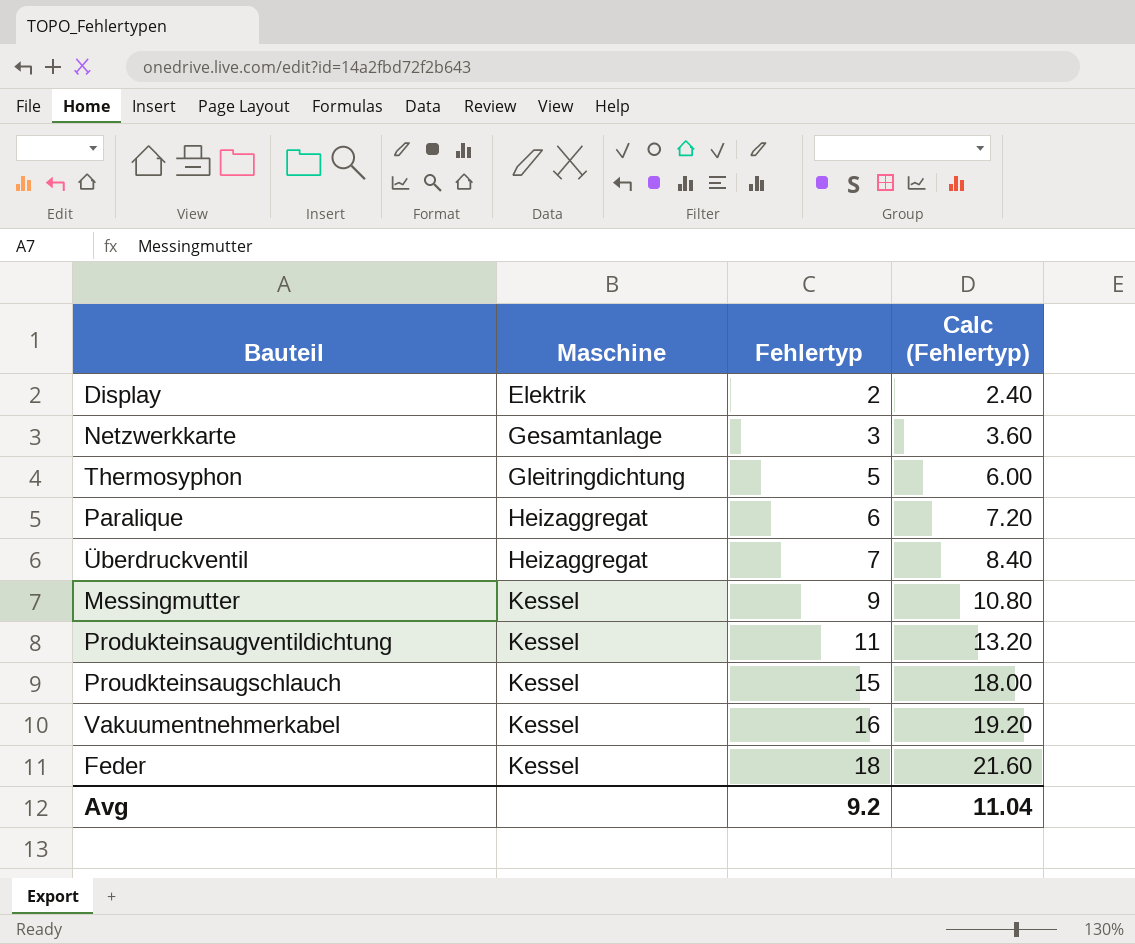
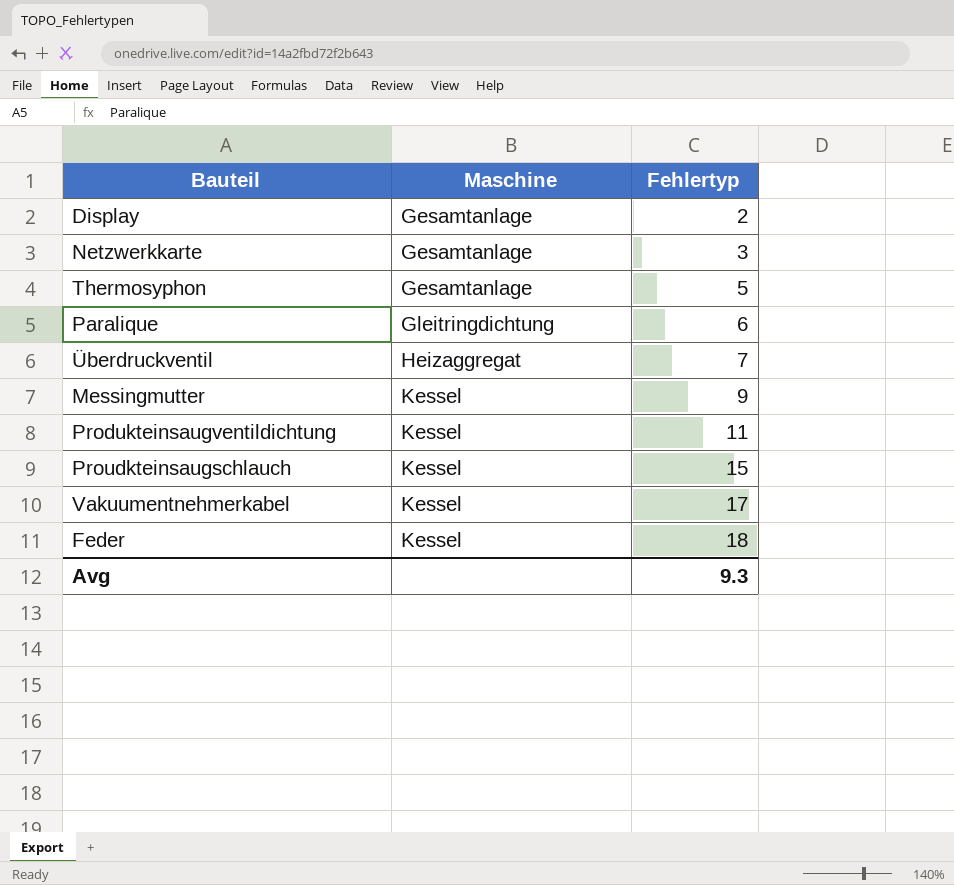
column Calc (Fehlertyp) | formula: [Fehlertyp] * 1.2 -> none
Display | Maschine: Elektrik -> Gesamtanlage
Thermosyphon | Maschine: Gleitringdichtung -> Gesamtanlage
Paralique | Maschine: Heizaggregat -> Gleitringdichtung
Vakuumentnehmerkabel | Fehlertyp: 16 -> 17
Avg | Fehlertyp: 9.2 -> 9.3

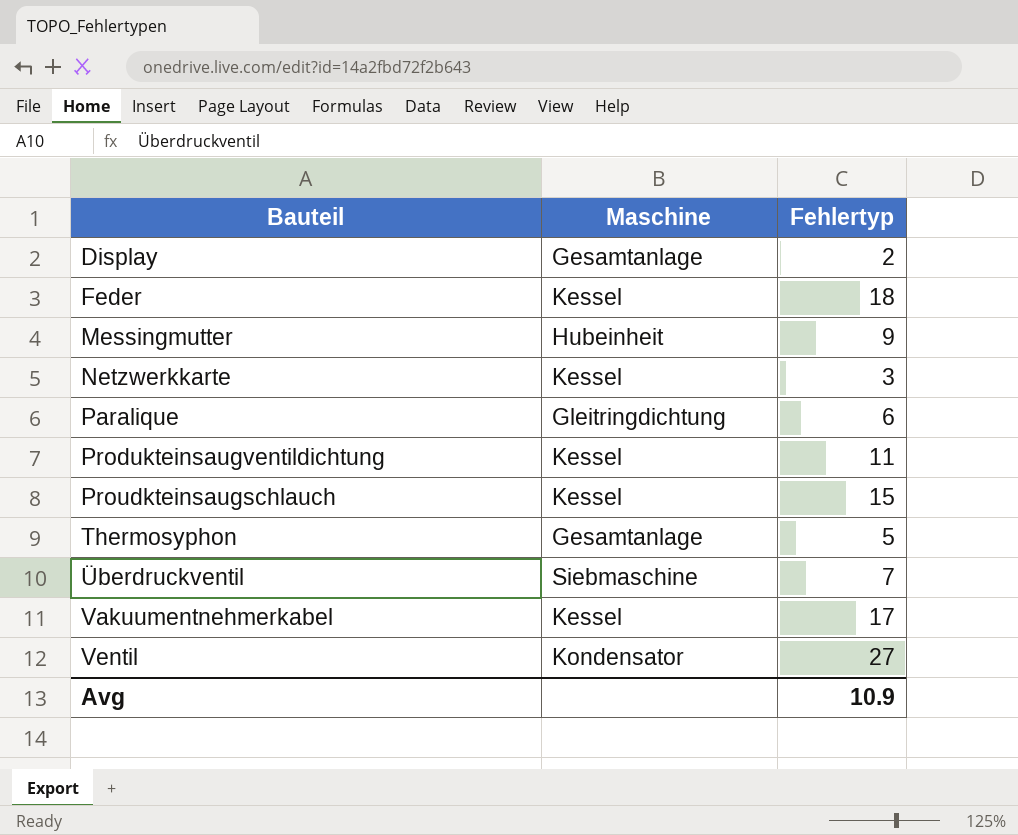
row order: Maschine ascending -> Bauteil ascending
Messingmutter | Maschine: Kessel -> Hubeinheit
Netzwerkkarte | Maschine: Gesamtanlage -> Kessel
Überdruckventil | Maschine: Heizaggregat -> Siebmaschine
row Ventil: none -> Kondensator | 27
Avg | Fehlertyp: 9.3 -> 10.9

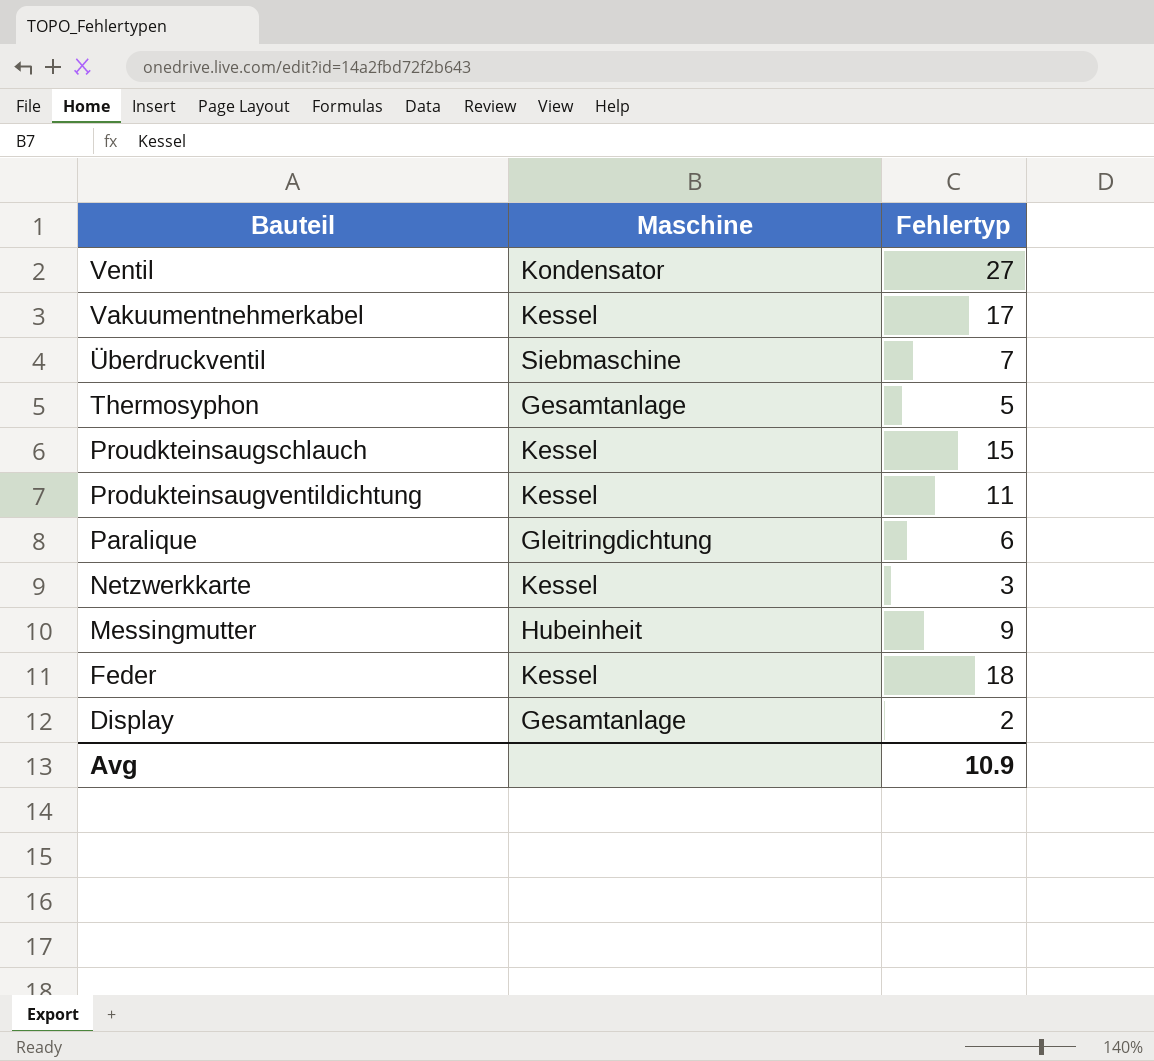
row order: Bauteil ascending -> Bauteil descending

